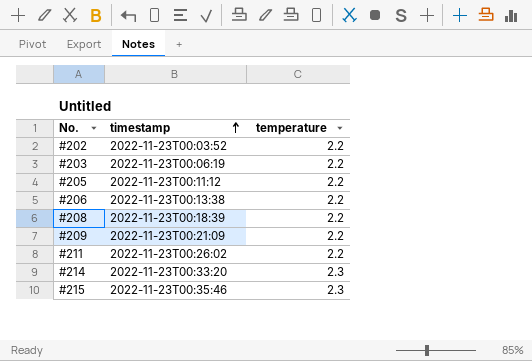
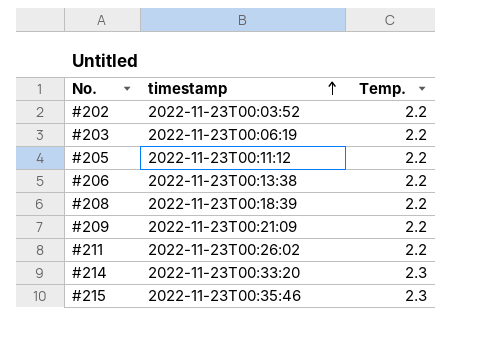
column name: temperature -> Temp.

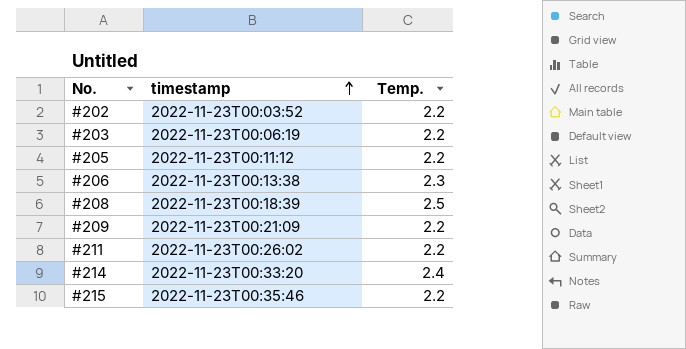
#206 | Temp.: 2.2 -> 2.3
#208 | Temp.: 2.2 -> 2.5
#214 | Temp.: 2.3 -> 2.4
#215 | Temp.: 2.3 -> 2.2

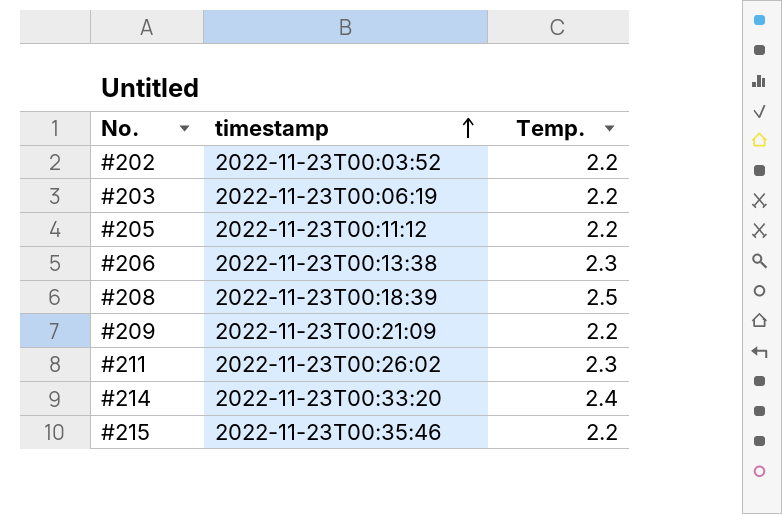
#211 | Temp.: 2.2 -> 2.3

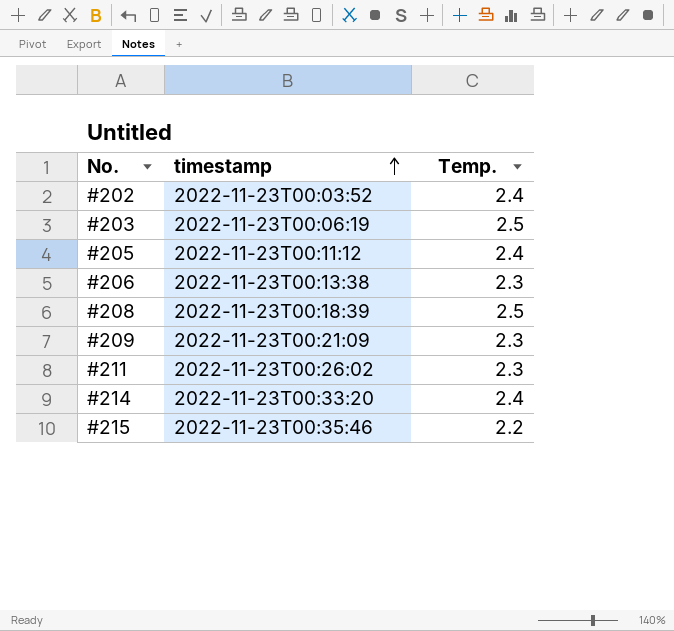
#202 | Temp.: 2.2 -> 2.4
#203 | Temp.: 2.2 -> 2.5
#205 | Temp.: 2.2 -> 2.4
#209 | Temp.: 2.2 -> 2.3

